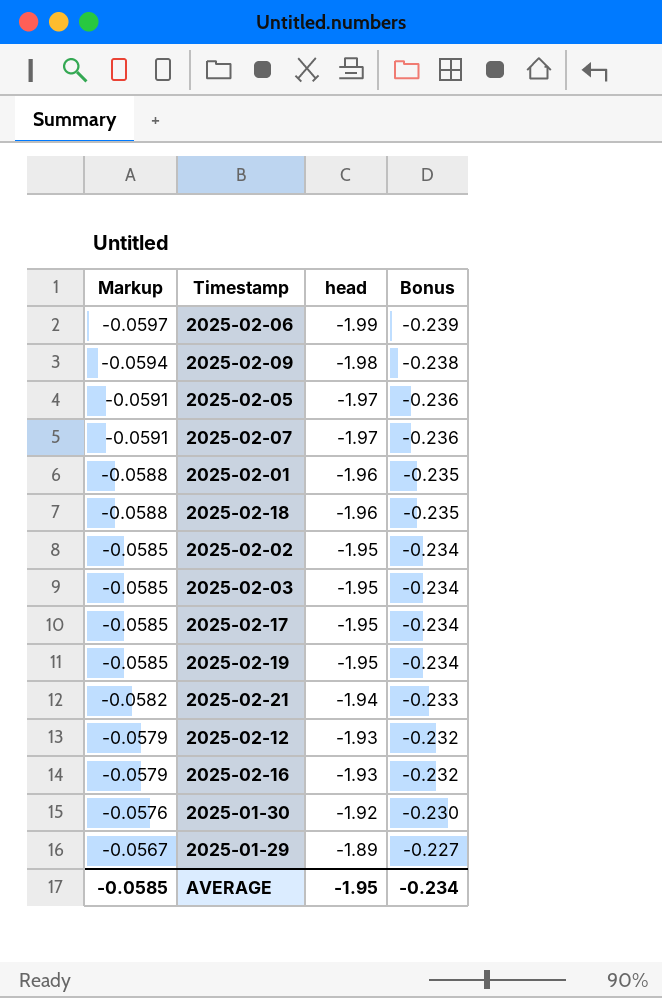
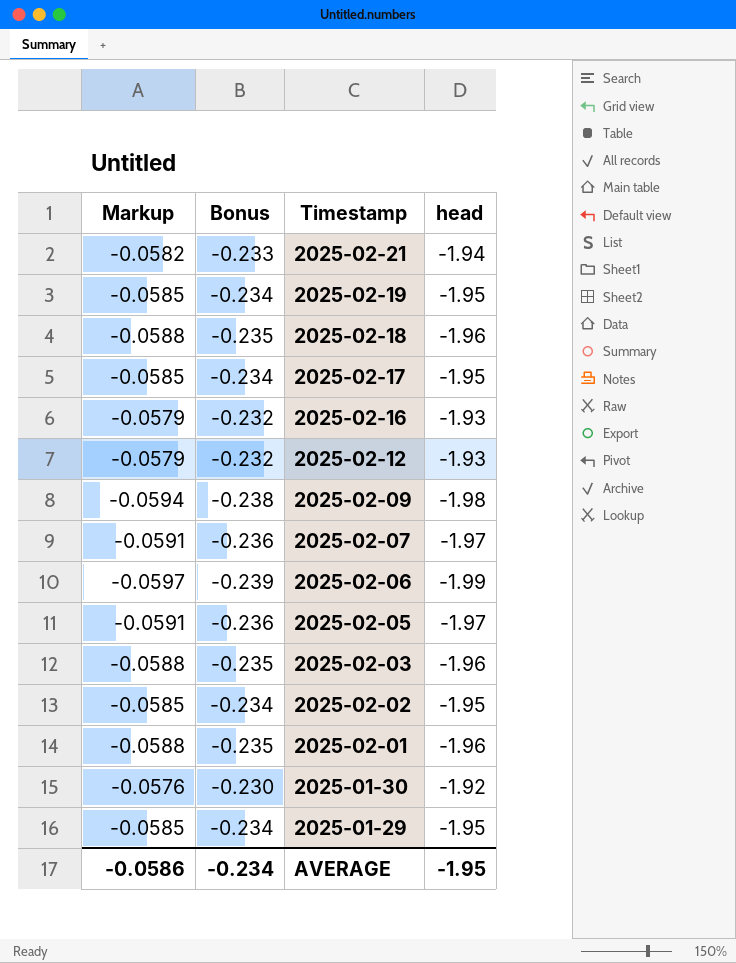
row order: Markup ascending -> Timestamp descending
column Bonus | position: 4 -> 2
2025-02-03 | Markup: -0.0585 -> -0.0588
2025-02-03 | Bonus: -0.234 -> -0.235
2025-02-03 | head: -1.95 -> -1.96
2025-01-29 | Markup: -0.0567 -> -0.0585
2025-01-29 | Bonus: -0.227 -> -0.234
2025-01-29 | head: -1.89 -> -1.95
AVERAGE | Markup: -0.0585 -> -0.0586

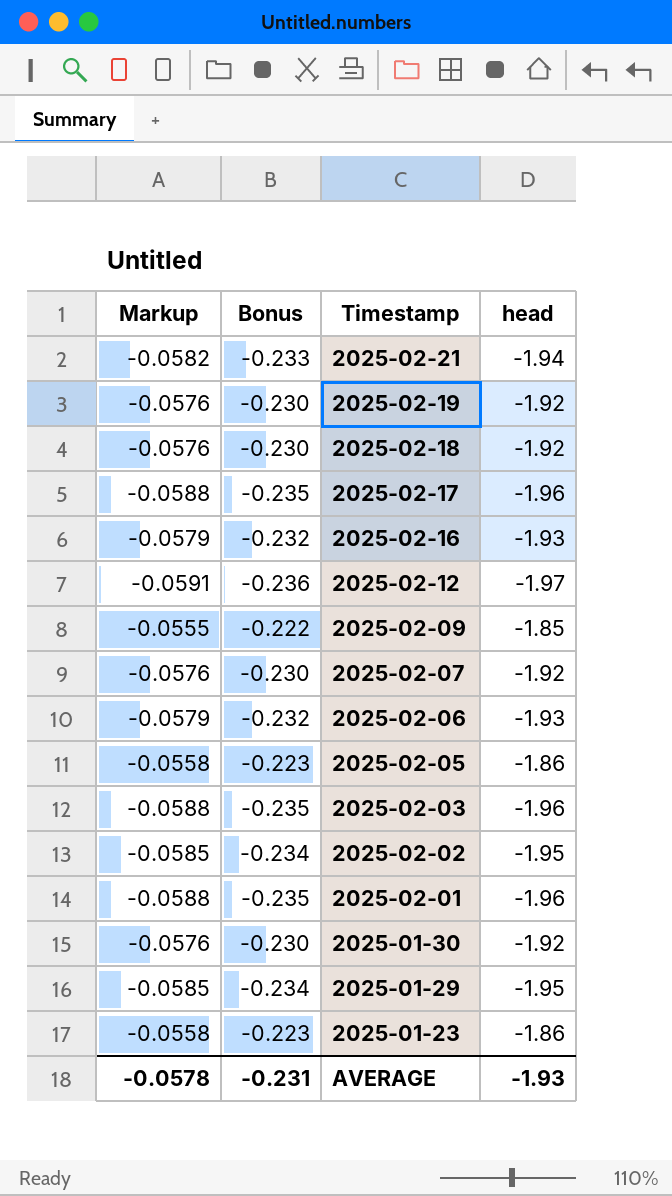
2025-02-19 | Markup: -0.0585 -> -0.0576
2025-02-19 | Bonus: -0.234 -> -0.230
2025-02-19 | head: -1.95 -> -1.92
2025-02-18 | Markup: -0.0588 -> -0.0576
2025-02-18 | Bonus: -0.235 -> -0.230
2025-02-18 | head: -1.96 -> -1.92
2025-02-17 | Markup: -0.0585 -> -0.0588
2025-02-17 | Bonus: -0.234 -> -0.235
2025-02-17 | head: -1.95 -> -1.96
2025-02-12 | Markup: -0.0579 -> -0.0591
2025-02-12 | Bonus: -0.232 -> -0.236
2025-02-12 | head: -1.93 -> -1.97
2025-02-09 | Markup: -0.0594 -> -0.0555
2025-02-09 | Bonus: -0.238 -> -0.222
2025-02-09 | head: -1.98 -> -1.85
2025-02-07 | Markup: -0.0591 -> -0.0576
2025-02-07 | Bonus: -0.236 -> -0.230
2025-02-07 | head: -1.97 -> -1.92
2025-02-06 | Markup: -0.0597 -> -0.0579
2025-02-06 | Bonus: -0.239 -> -0.232
2025-02-06 | head: -1.99 -> -1.93
2025-02-05 | Markup: -0.0591 -> -0.0558
2025-02-05 | Bonus: -0.236 -> -0.223
2025-02-05 | head: -1.97 -> -1.86
row 2025-01-23: none -> -0.0558 | -0.223 | -1.86
AVERAGE | Markup: -0.0586 -> -0.0578
AVERAGE | Bonus: -0.234 -> -0.231
AVERAGE | head: -1.95 -> -1.93

